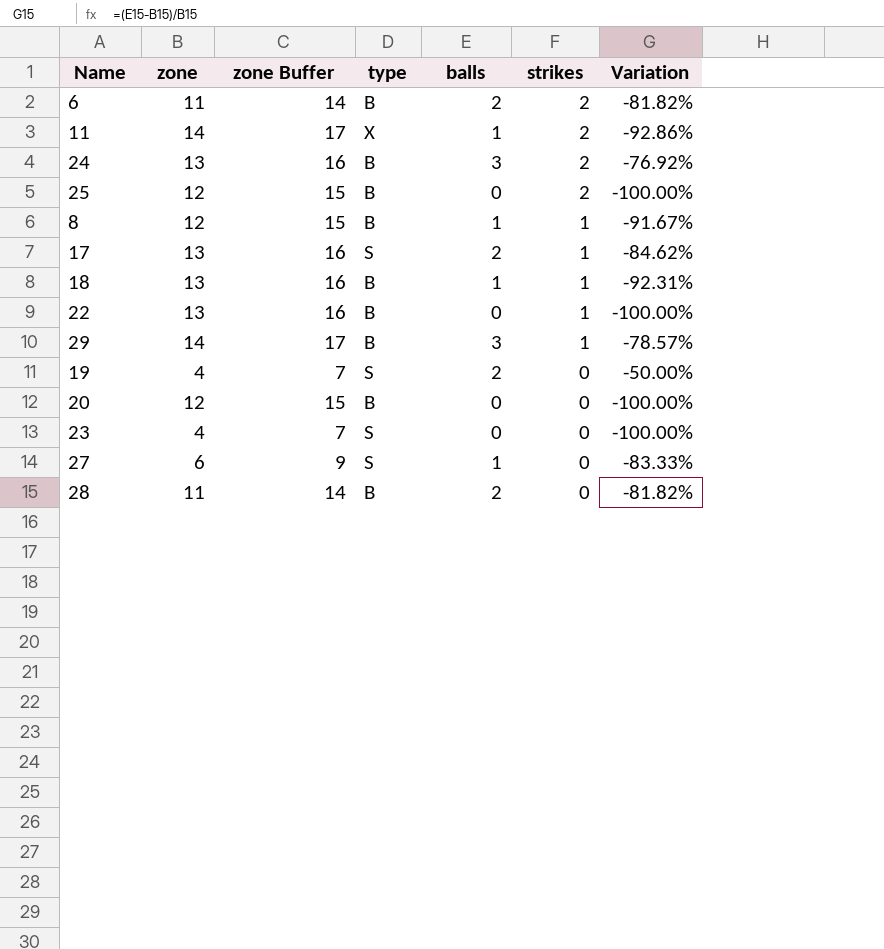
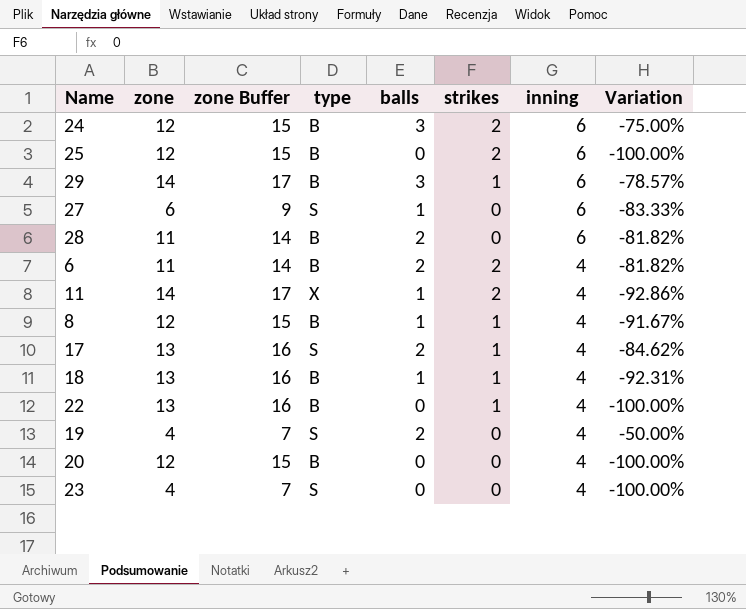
row order: strikes descending -> inning descending
column inning | position: none -> 7
24 | zone: 13 -> 12
24 | zone Buffer: 16 -> 15
24 | Variation: -76.92% -> -75.00%

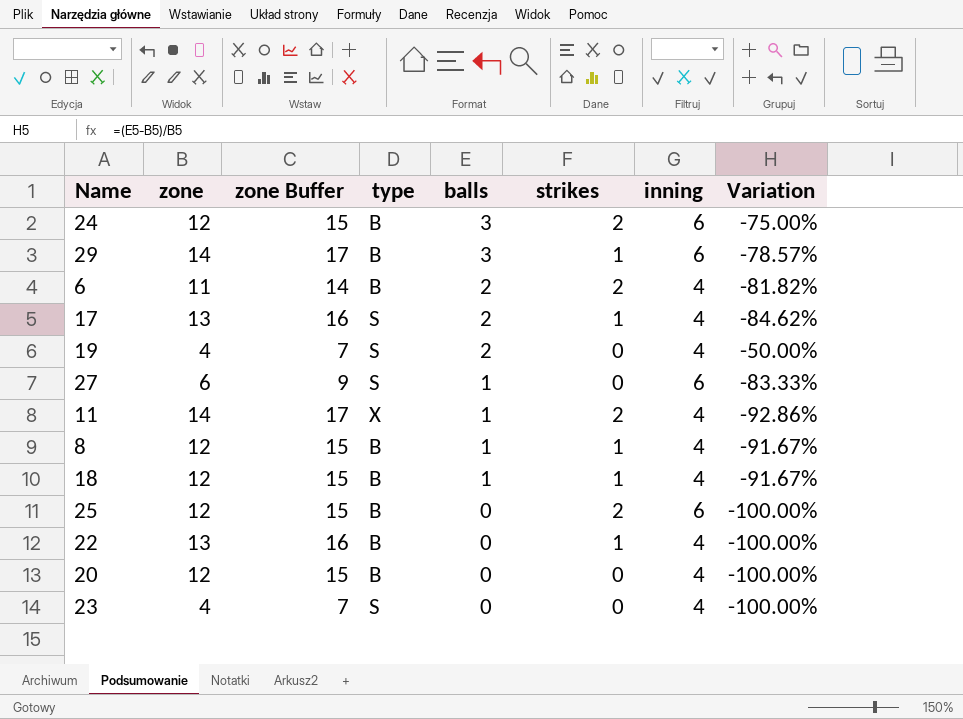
row order: inning descending -> balls descending
row 28: 11 | 14 | B | 2 | 0 | 6 | -81.82% -> none
18 | zone: 13 -> 12
18 | zone Buffer: 16 -> 15
18 | Variation: -92.31% -> -91.67%

